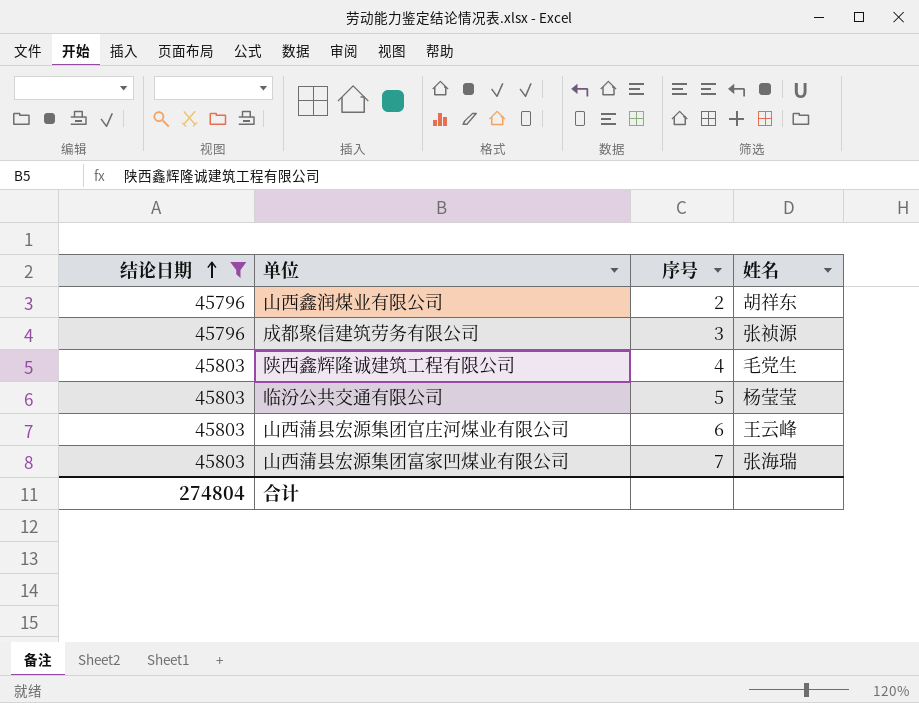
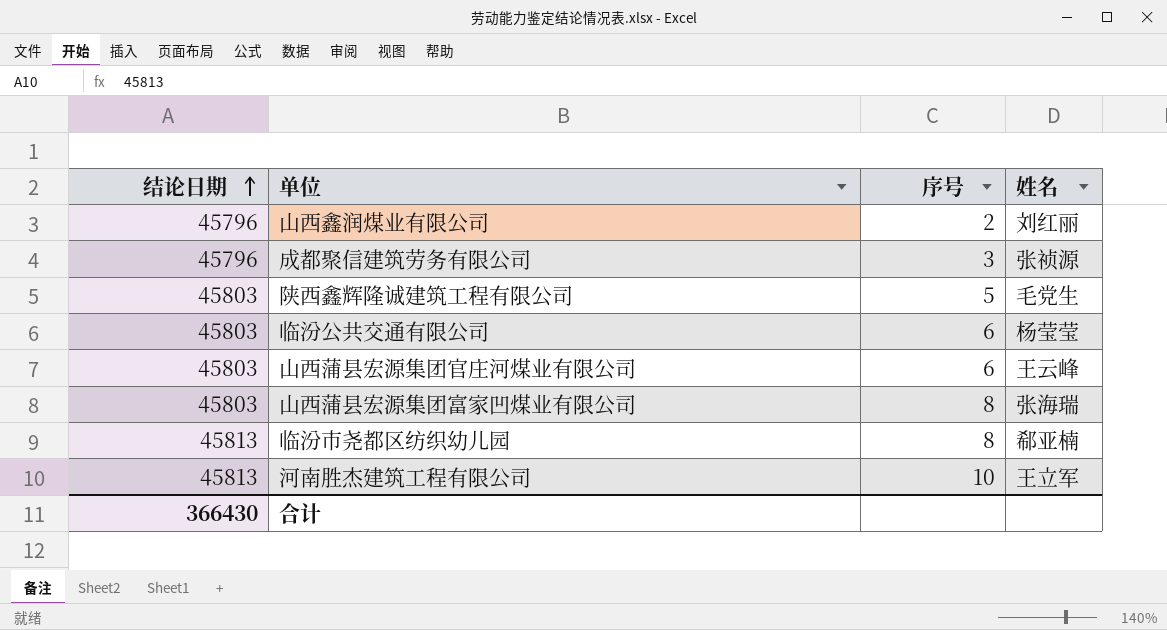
filter: 结论日期 != 45813 -> none
山西鑫润煤业有限公司 | 姓名: 胡祥东 -> 刘红丽
陕西鑫辉隆诚建筑工程有限公司 | 序号: 4 -> 5
临汾公共交通有限公司 | 序号: 5 -> 6
山西蒲县宏源集团富家凹煤业有限公司 | 序号: 7 -> 8
合计 | 结论日期: 274804 -> 366430

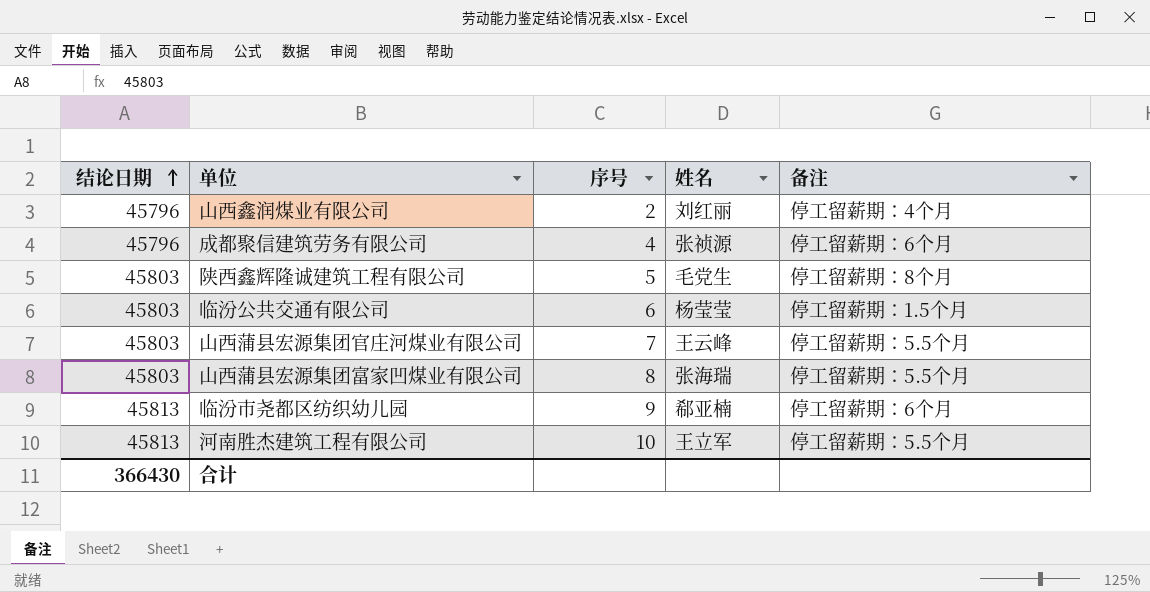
column 备注 | position: none -> 5
成都聚信建筑劳务有限公司 | 序号: 3 -> 4
山西蒲县宏源集团官庄河煤业有限公司 | 序号: 6 -> 7
临汾市尧都区纺织幼儿园 | 序号: 8 -> 9

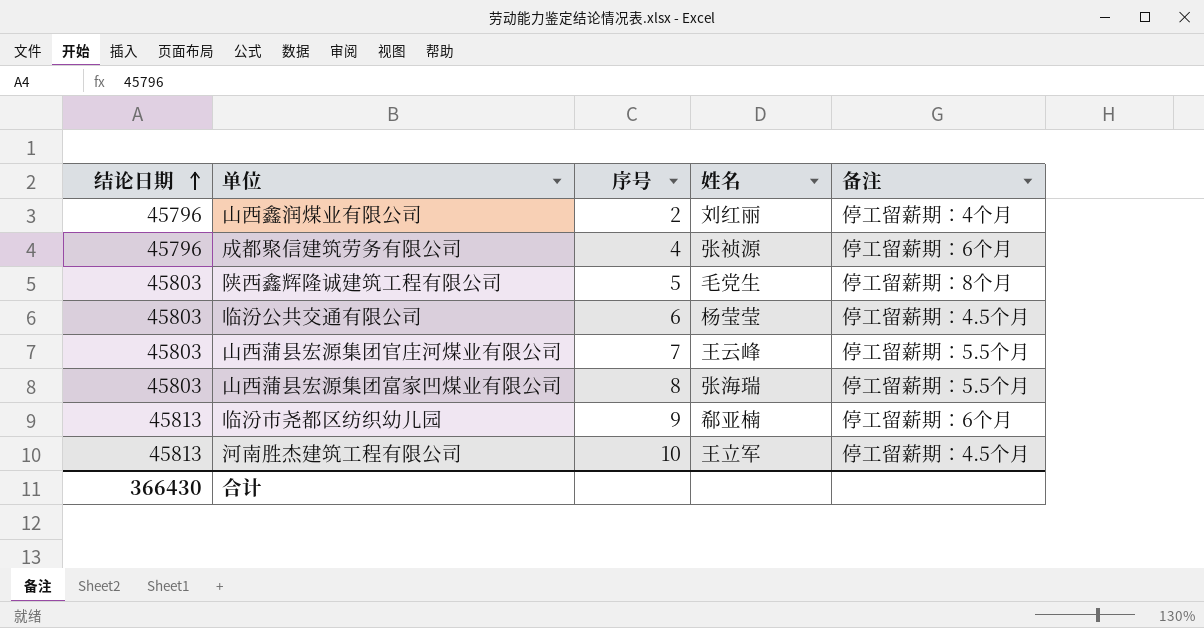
临汾公共交通有限公司 | 备注: 停工留薪期：1.5个月 -> 停工留薪期：4.5个月
河南胜杰建筑工程有限公司 | 备注: 停工留薪期：5.5个月 -> 停工留薪期：4.5个月

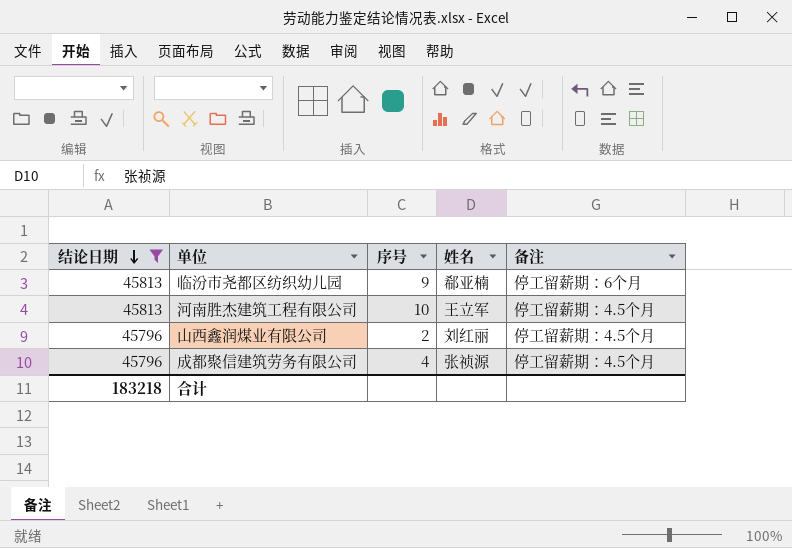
filter: none -> 结论日期 != 45803
row order: 结论日期 ascending -> 结论日期 descending
山西鑫润煤业有限公司 | 备注: 停工留薪期：4个月 -> 停工留薪期：4.5个月
成都聚信建筑劳务有限公司 | 备注: 停工留薪期：6个月 -> 停工留薪期：4.5个月
合计 | 结论日期: 366430 -> 183218

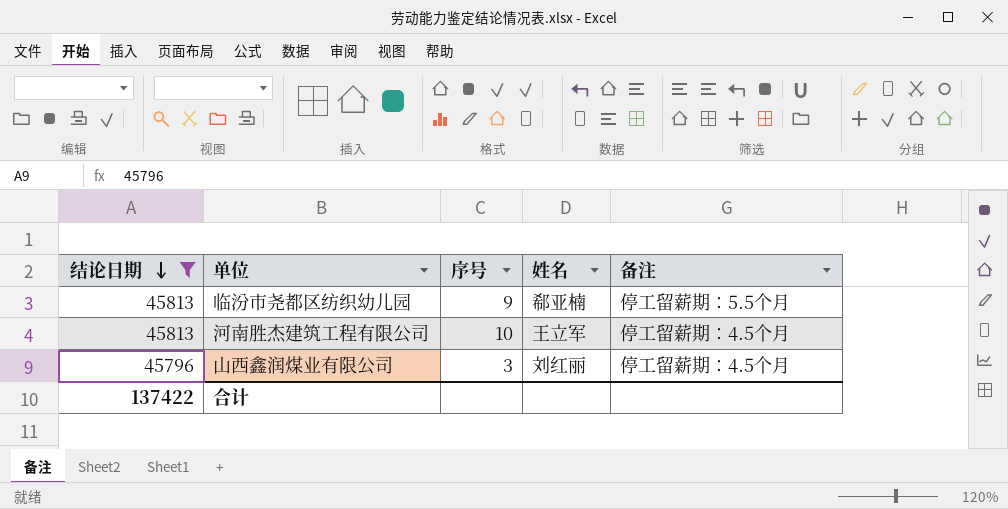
row 成都聚信建筑劳务有限公司: 45796 | 4 | 张祯源 | 停工留薪期：4.5个月 -> none
临汾市尧都区纺织幼儿园 | 备注: 停工留薪期：6个月 -> 停工留薪期：5.5个月
山西鑫润煤业有限公司 | 序号: 2 -> 3
合计 | 结论日期: 183218 -> 137422

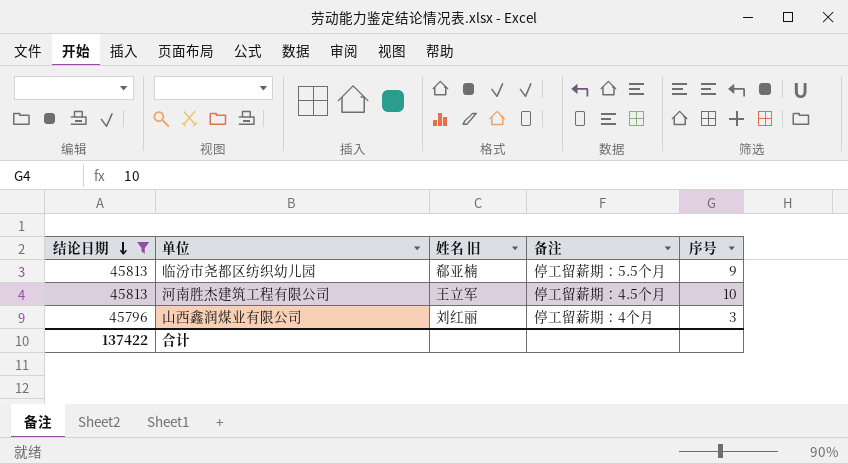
column name: 姓名 -> 姓名 旧
column 序号 | position: 3 -> 5
山西鑫润煤业有限公司 | 备注: 停工留薪期：4.5个月 -> 停工留薪期：4个月

